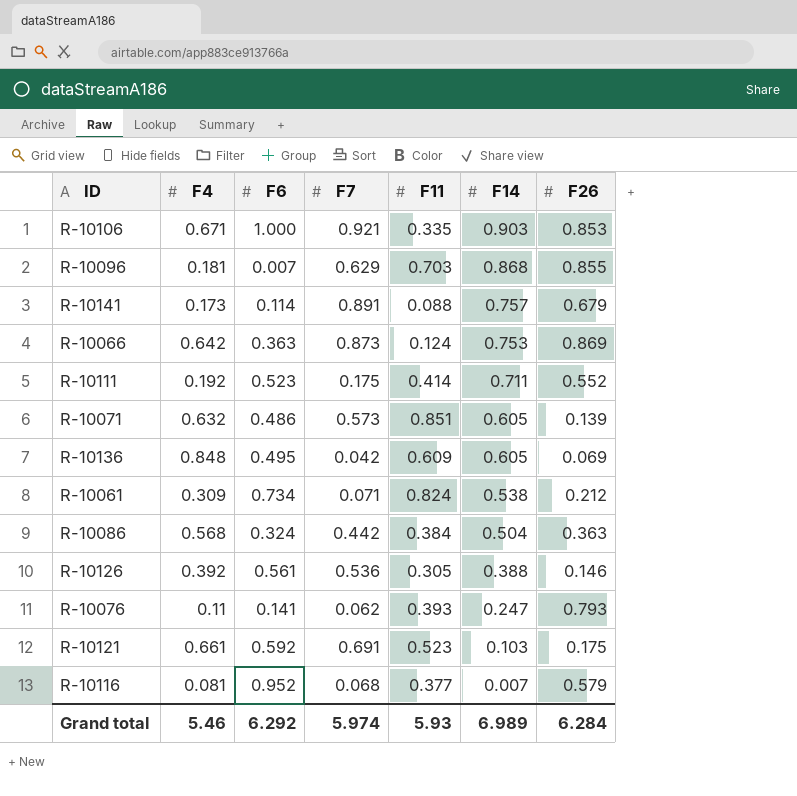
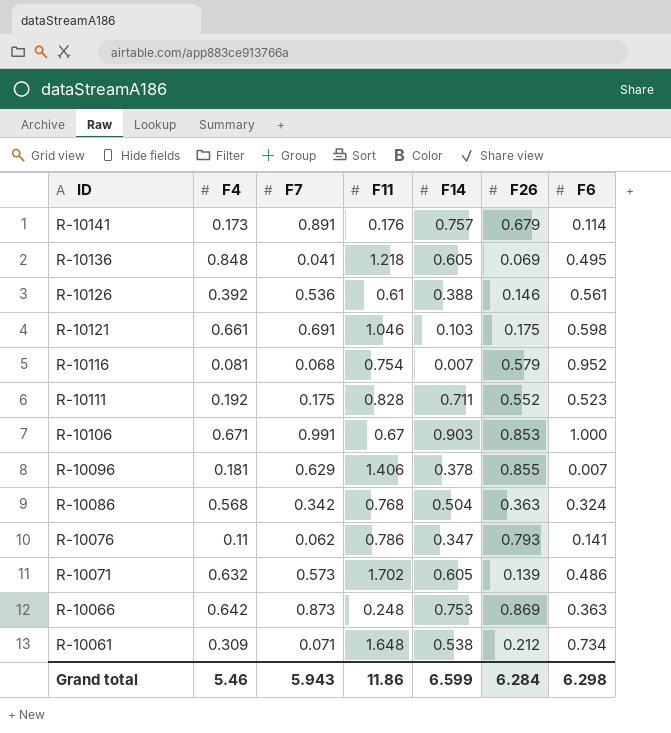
row order: F14 descending -> ID descending
column F6 | position: 3 -> 7
R-10141 | F11: 0.088 -> 0.176
R-10136 | F7: 0.042 -> 0.041
R-10136 | F11: 0.609 -> 1.218
R-10126 | F11: 0.305 -> 0.61
R-10121 | F11: 0.523 -> 1.046
R-10121 | F6: 0.592 -> 0.598
R-10116 | F11: 0.377 -> 0.754
R-10111 | F11: 0.414 -> 0.828
R-10106 | F7: 0.921 -> 0.991
R-10106 | F11: 0.335 -> 0.67
R-10096 | F11: 0.703 -> 1.406
R-10096 | F14: 0.868 -> 0.378
R-10086 | F7: 0.442 -> 0.342
R-10086 | F11: 0.384 -> 0.768
R-10076 | F11: 0.393 -> 0.786
R-10076 | F14: 0.247 -> 0.347
R-10071 | F11: 0.851 -> 1.702
R-10066 | F11: 0.124 -> 0.248
R-10061 | F11: 0.824 -> 1.648
Grand total | F7: 5.974 -> 5.943
Grand total | F11: 5.93 -> 11.86
Grand total | F14: 6.989 -> 6.599
Grand total | F6: 6.292 -> 6.298

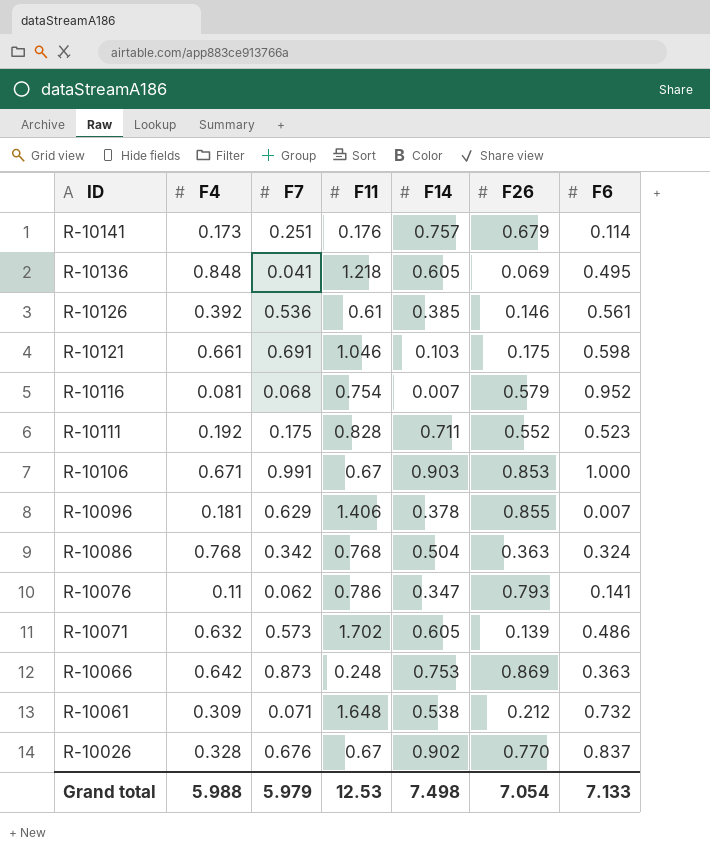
R-10141 | F7: 0.891 -> 0.251
R-10126 | F14: 0.388 -> 0.385
R-10086 | F4: 0.568 -> 0.768
R-10061 | F6: 0.734 -> 0.732
row R-10026: none -> 0.328 | 0.676 | 0.67 | 0.902 | 0.770 | 0.837
Grand total | F4: 5.46 -> 5.988
Grand total | F7: 5.943 -> 5.979
Grand total | F11: 11.86 -> 12.53
Grand total | F14: 6.599 -> 7.498
Grand total | F26: 6.284 -> 7.054
Grand total | F6: 6.298 -> 7.133

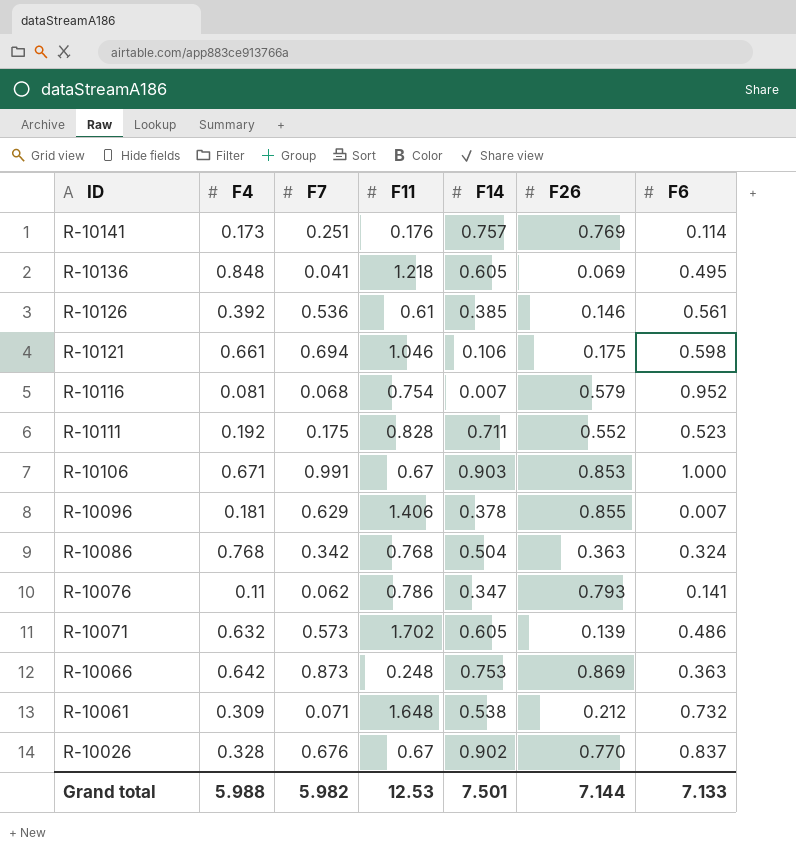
R-10141 | F26: 0.679 -> 0.769
R-10121 | F7: 0.691 -> 0.694
R-10121 | F14: 0.103 -> 0.106
Grand total | F7: 5.979 -> 5.982
Grand total | F14: 7.498 -> 7.501
Grand total | F26: 7.054 -> 7.144

